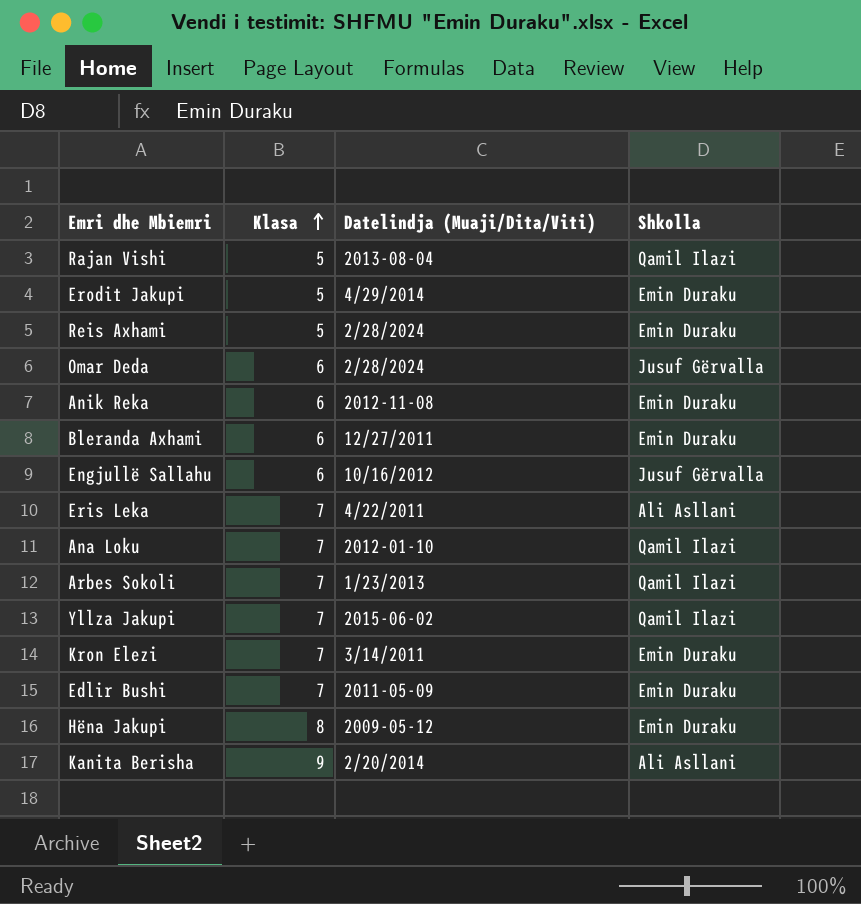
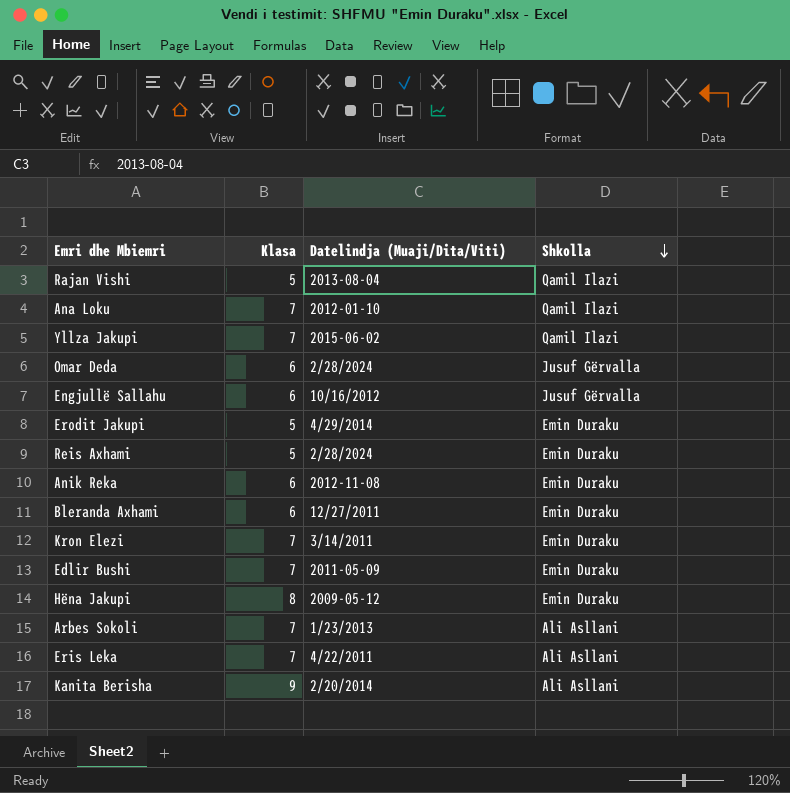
row order: Klasa ascending -> Shkolla descending
Arbes Sokoli | Shkolla: Qamil Ilazi -> Ali Asllani

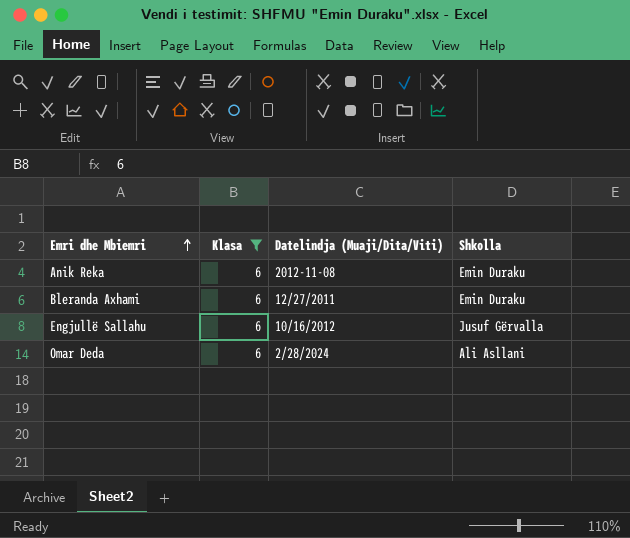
filter: none -> Klasa = 6
row order: Shkolla descending -> Emri dhe Mbiemri ascending
Omar Deda | Shkolla: Jusuf Gërvalla -> Ali Asllani

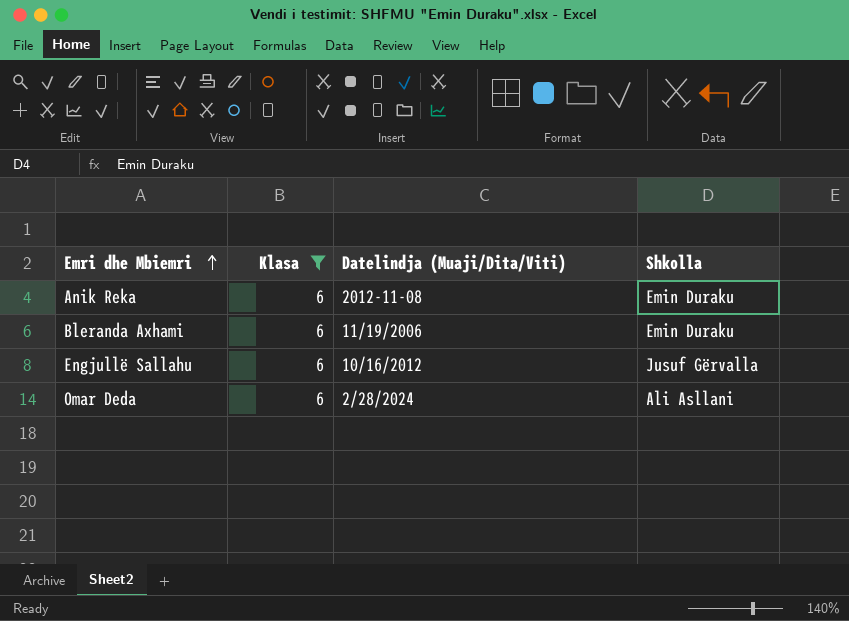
Bleranda Axhami | Datelindja (Muaji/Dita/Viti): 12/27/2011 -> 11/19/2006

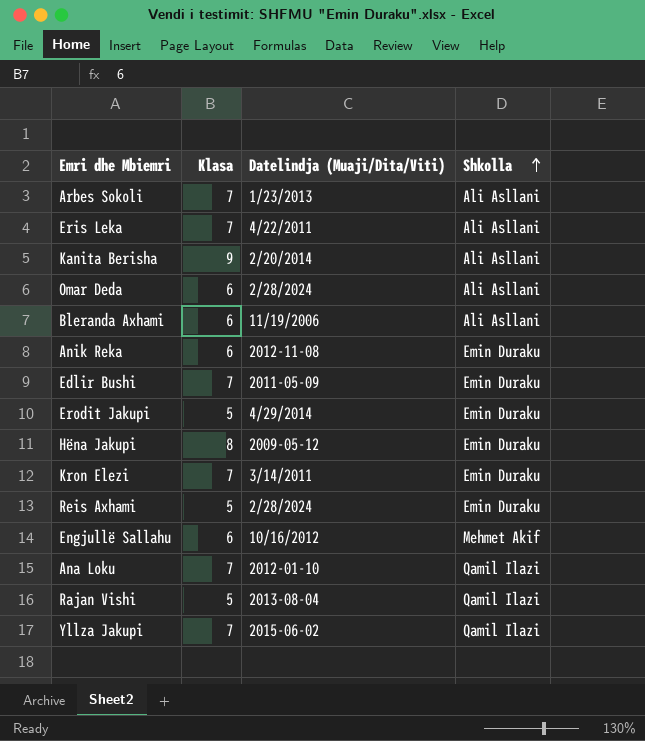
filter: Klasa = 6 -> none
row order: Emri dhe Mbiemri ascending -> Shkolla ascending
Bleranda Axhami | Shkolla: Emin Duraku -> Ali Asllani
Engjullë Sallahu | Shkolla: Jusuf Gërvalla -> Mehmet Akif

